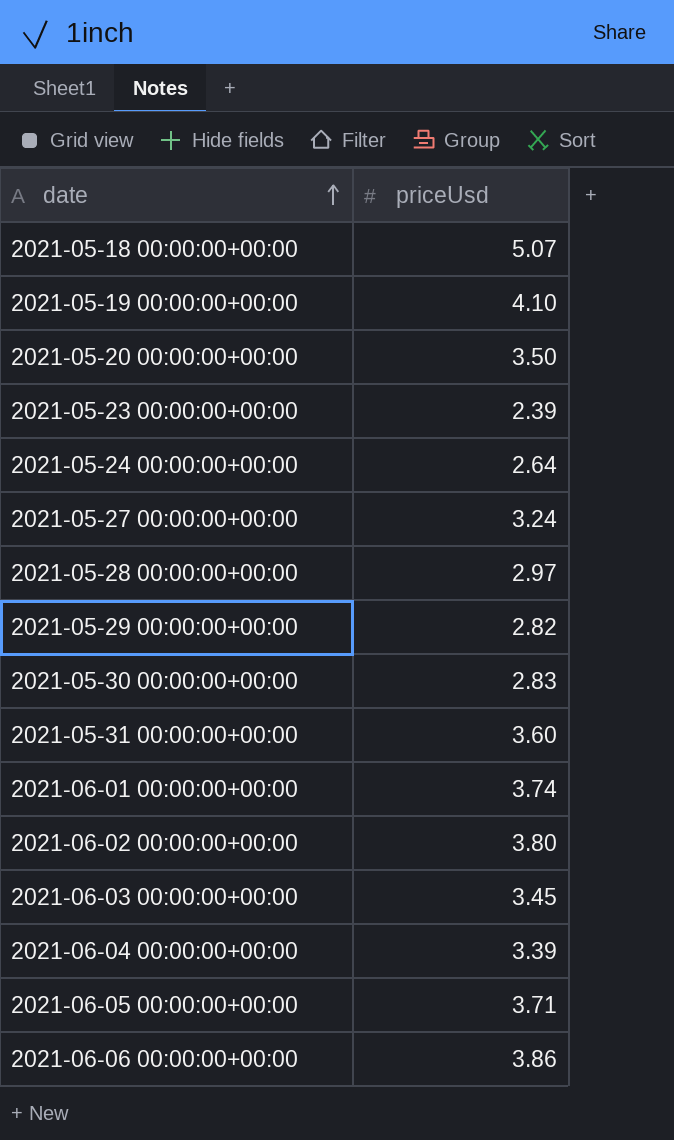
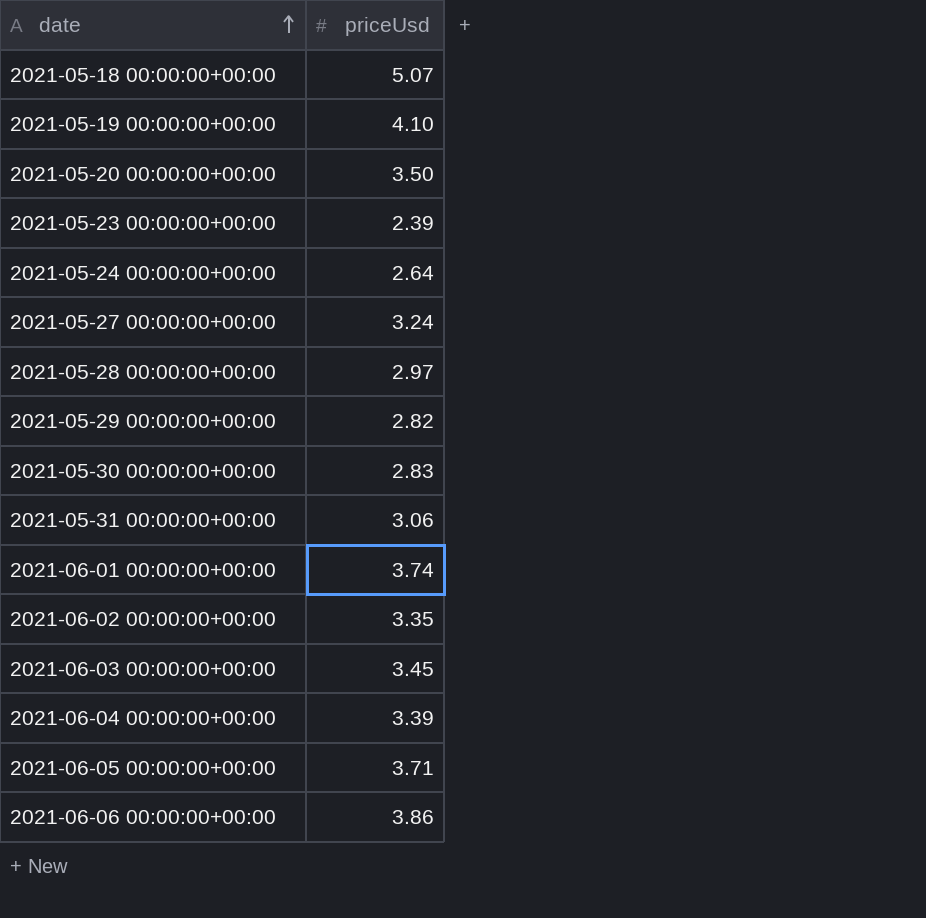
2021-05-31 00:00:00+00:00 | priceUsd: 3.60 -> 3.06
2021-06-02 00:00:00+00:00 | priceUsd: 3.80 -> 3.35

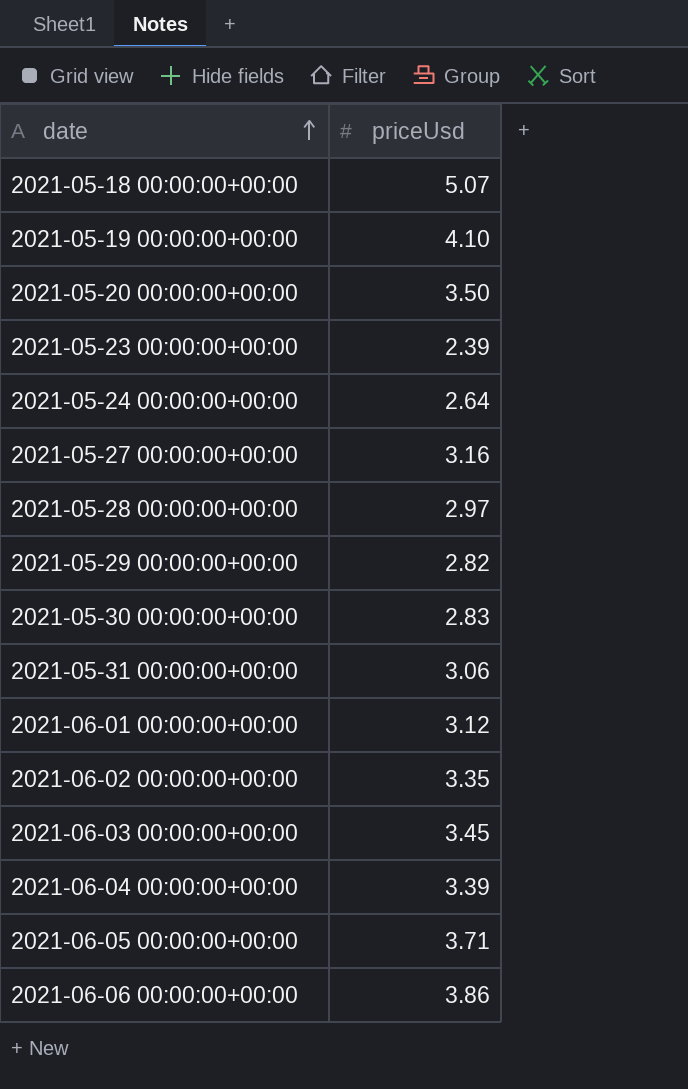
2021-05-27 00:00:00+00:00 | priceUsd: 3.24 -> 3.16
2021-06-01 00:00:00+00:00 | priceUsd: 3.74 -> 3.12

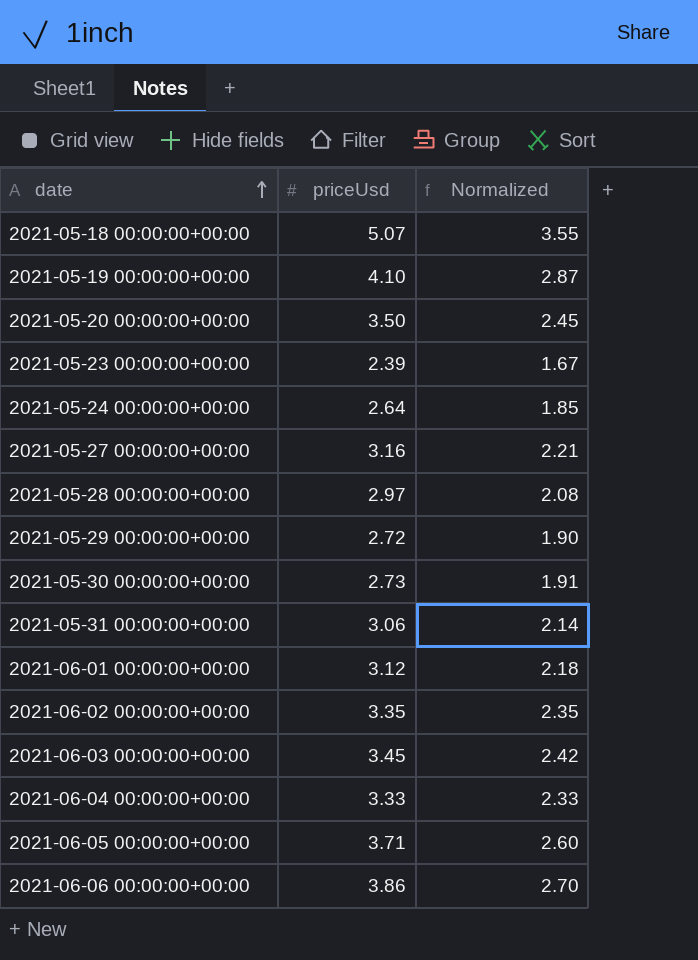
column Normalized | formula: none -> [priceUsd] * 0.7
2021-05-29 00:00:00+00:00 | priceUsd: 2.82 -> 2.72
2021-05-30 00:00:00+00:00 | priceUsd: 2.83 -> 2.73
2021-06-04 00:00:00+00:00 | priceUsd: 3.39 -> 3.33

